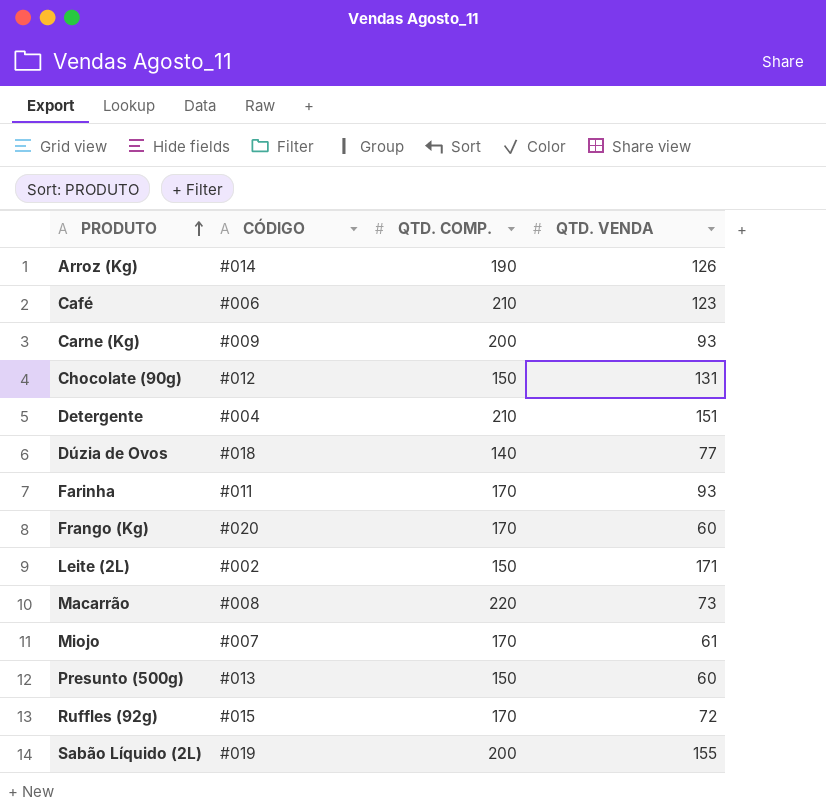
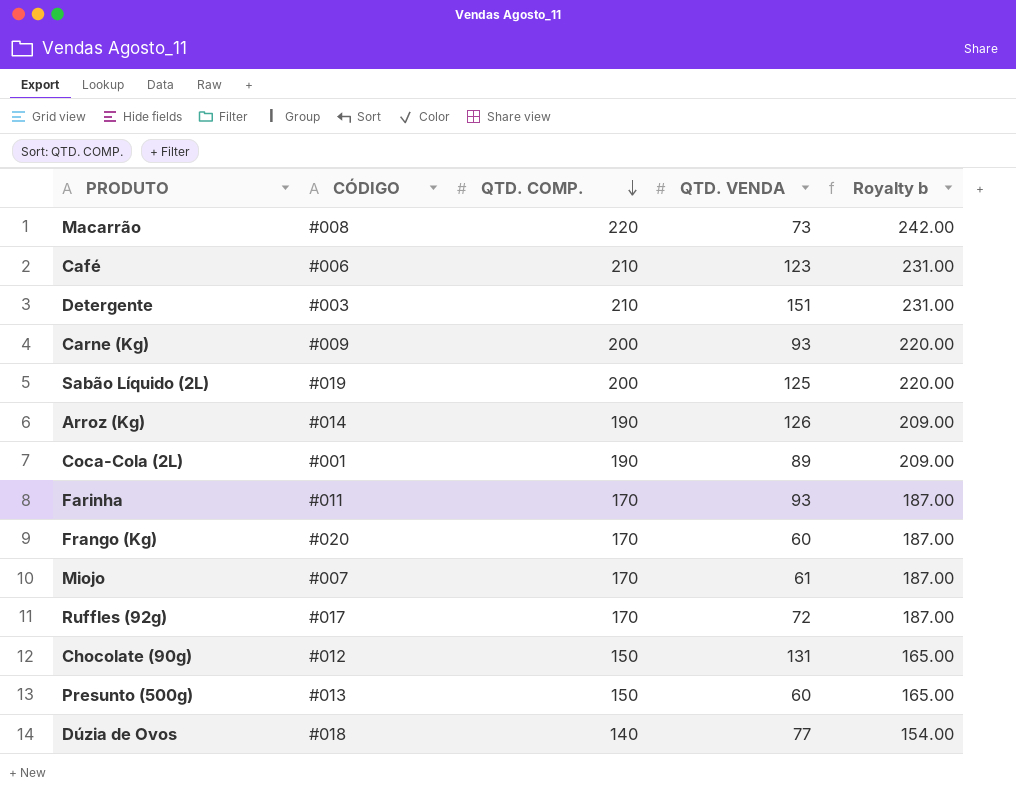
row order: PRODUTO ascending -> QTD. COMP. descending
column Royalty b | formula: none -> [QTD. COMP.] * 1.1
row Leite (2L): #002 | 150 | 171 -> none
Detergente | CÓDIGO: #004 -> #003
Sabão Líquido (2L) | QTD. VENDA: 155 -> 125
row Coca-Cola (2L): none -> #001 | 190 | 89 | 209.00
Ruffles (92g) | CÓDIGO: #015 -> #017

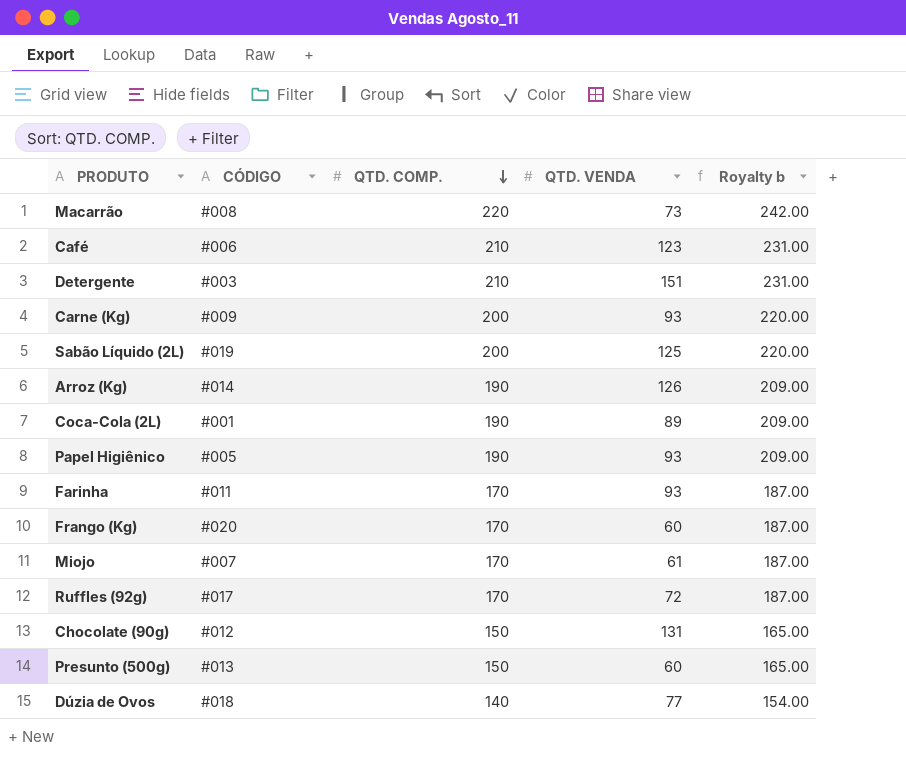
row Papel Higiênico: none -> #005 | 190 | 93 | 209.00

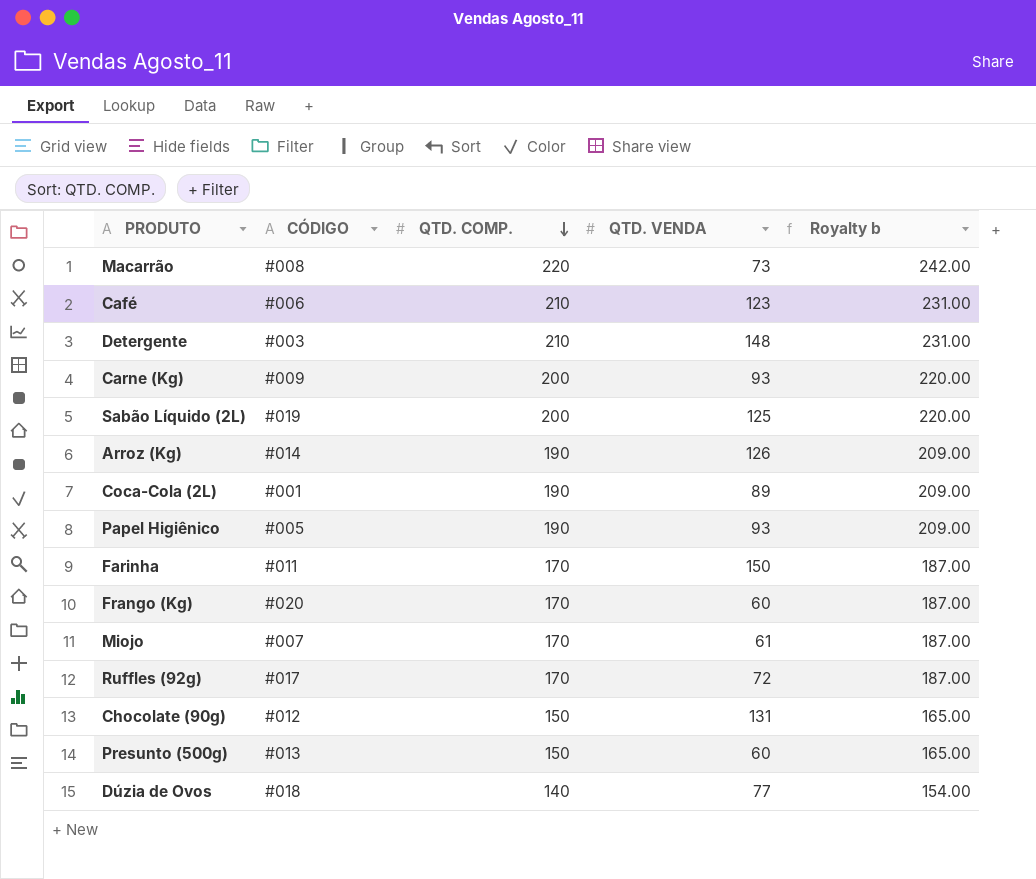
Detergente | QTD. VENDA: 151 -> 148
Farinha | QTD. VENDA: 93 -> 150

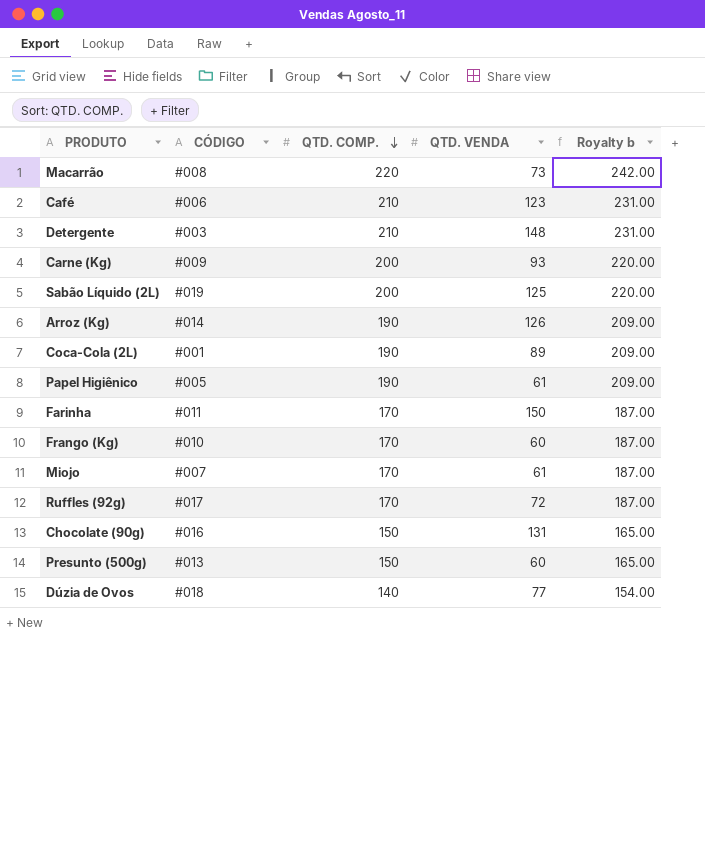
Papel Higiênico | QTD. VENDA: 93 -> 61
Frango (Kg) | CÓDIGO: #020 -> #010
Chocolate (90g) | CÓDIGO: #012 -> #016

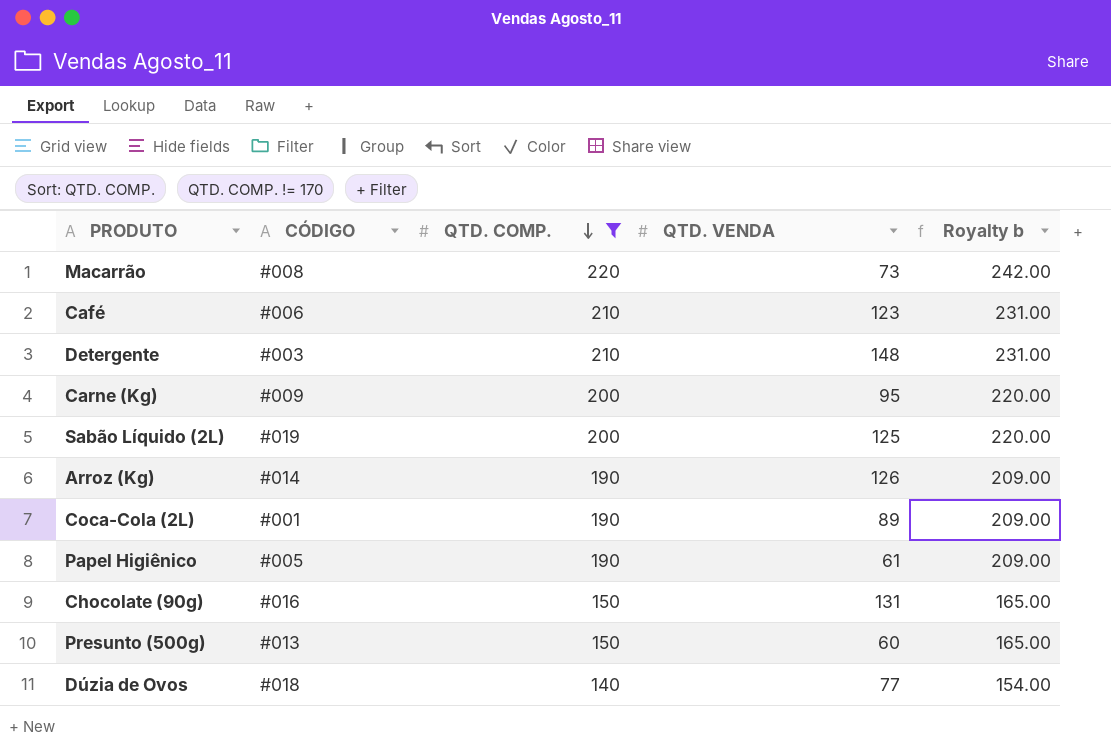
filter: none -> QTD. COMP. != 170
Carne (Kg) | QTD. VENDA: 93 -> 95

